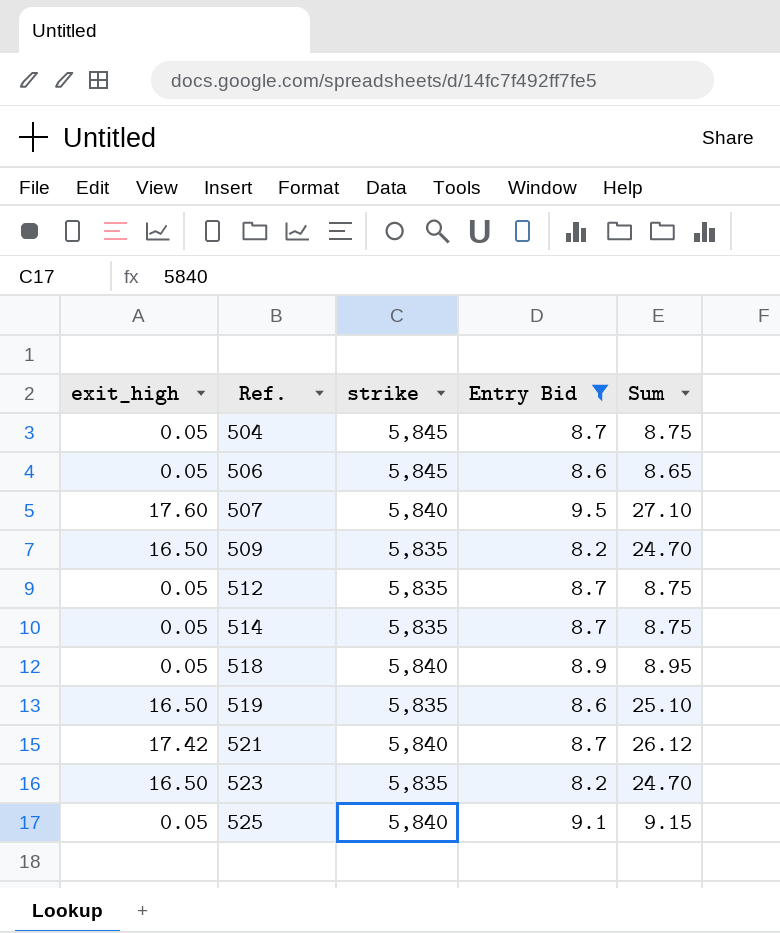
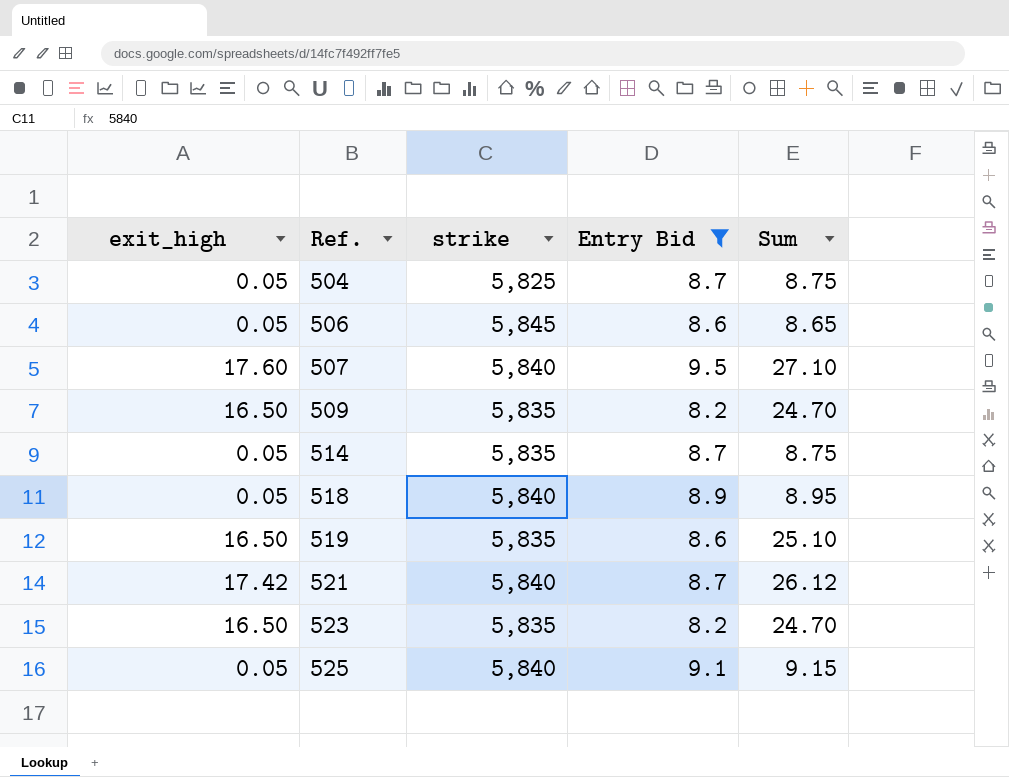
row 512: 0.05 | 5,835 | 8.7 | 8.75 -> none
504 | strike: 5,845 -> 5,825

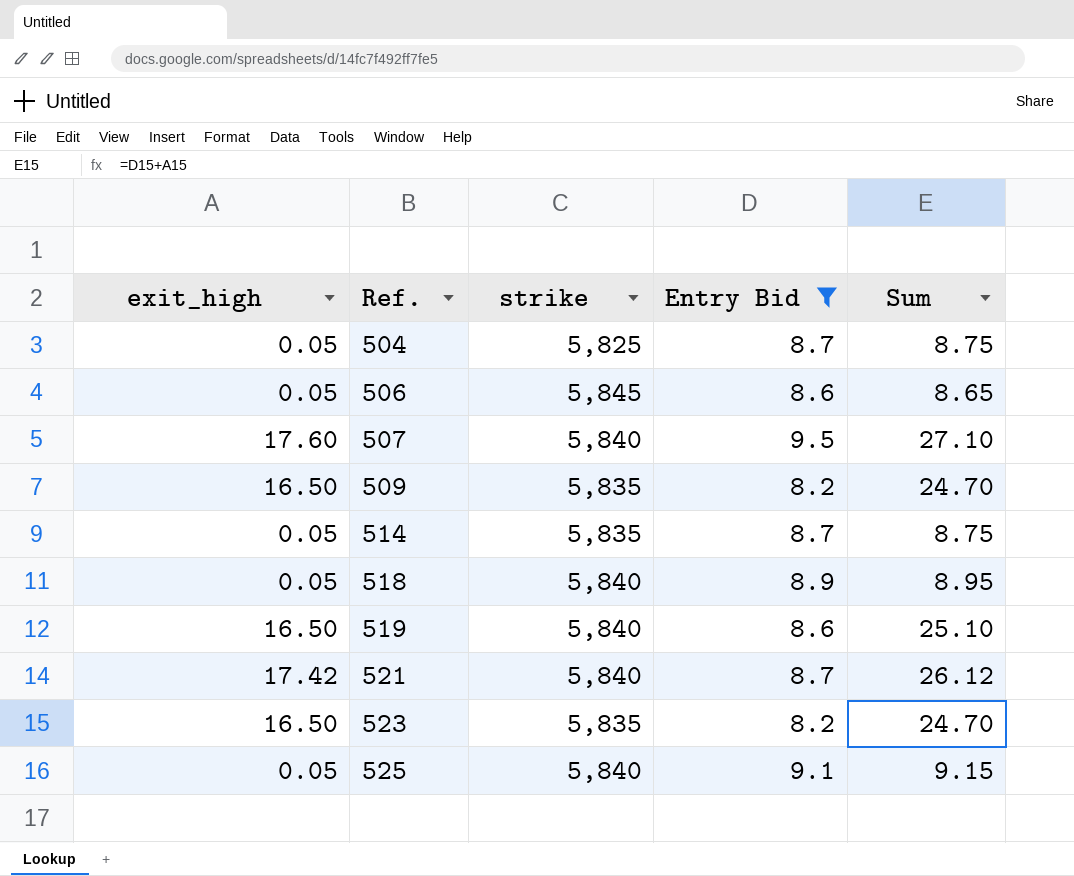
519 | strike: 5,835 -> 5,840

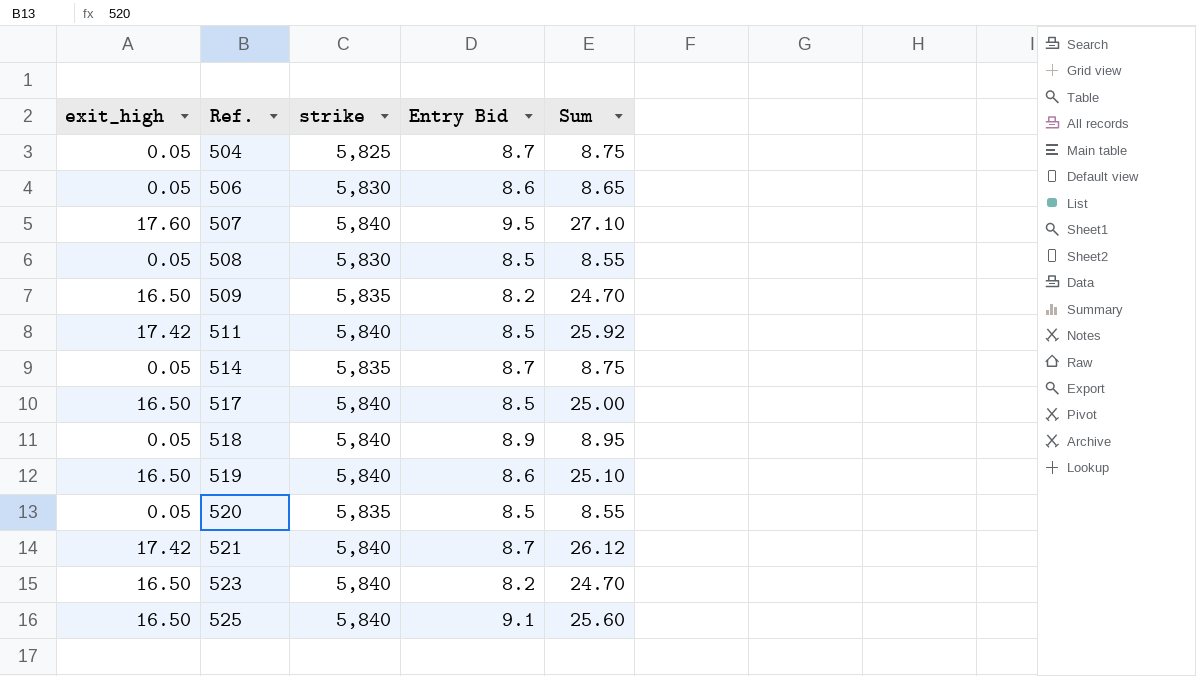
filter: Entry Bid != 8.5 -> none
506 | strike: 5,845 -> 5,830
523 | strike: 5,835 -> 5,840
525 | exit_high: 0.05 -> 16.50
525 | Sum: 9.15 -> 25.60

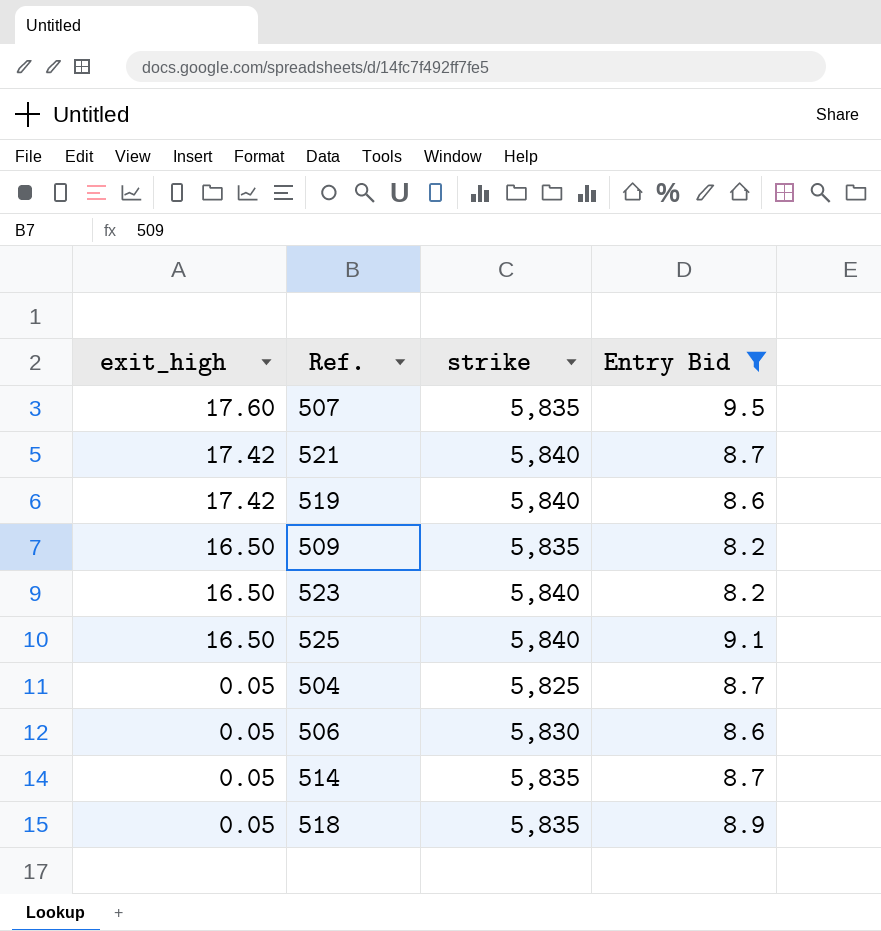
filter: none -> Entry Bid != 8.5
row order: Ref. ascending -> exit_high descending
column Sum | formula: [exit_high] + [Entry Bid] -> none
507 | strike: 5,840 -> 5,835
519 | exit_high: 16.50 -> 17.42
518 | strike: 5,840 -> 5,835

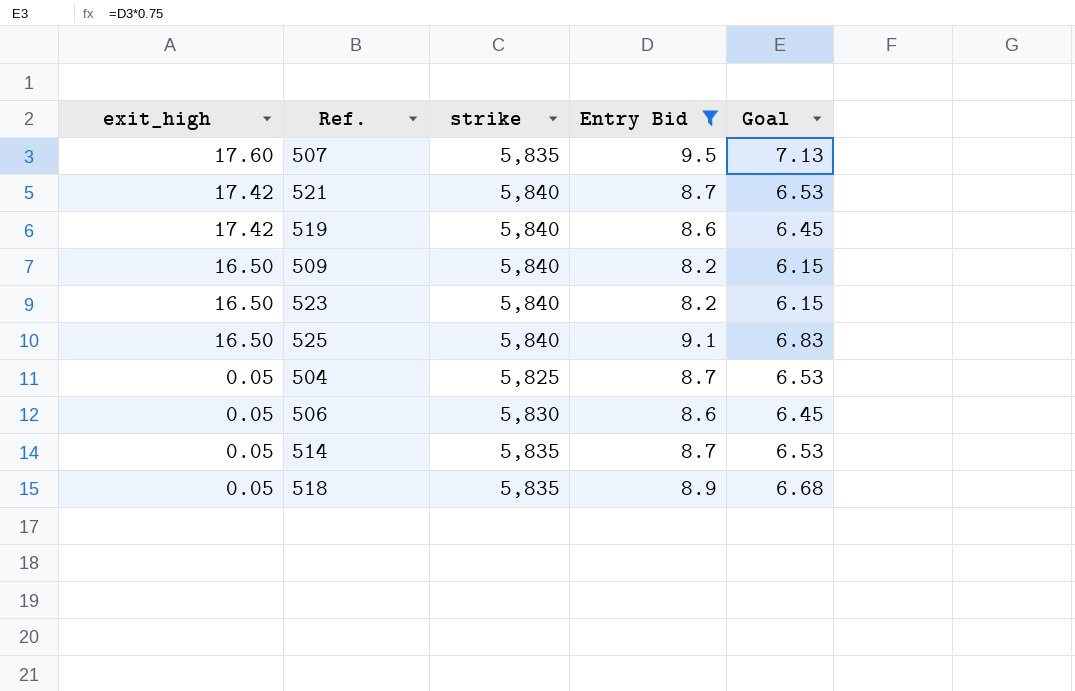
column Goal | formula: none -> [Entry Bid] * 0.75
509 | strike: 5,835 -> 5,840

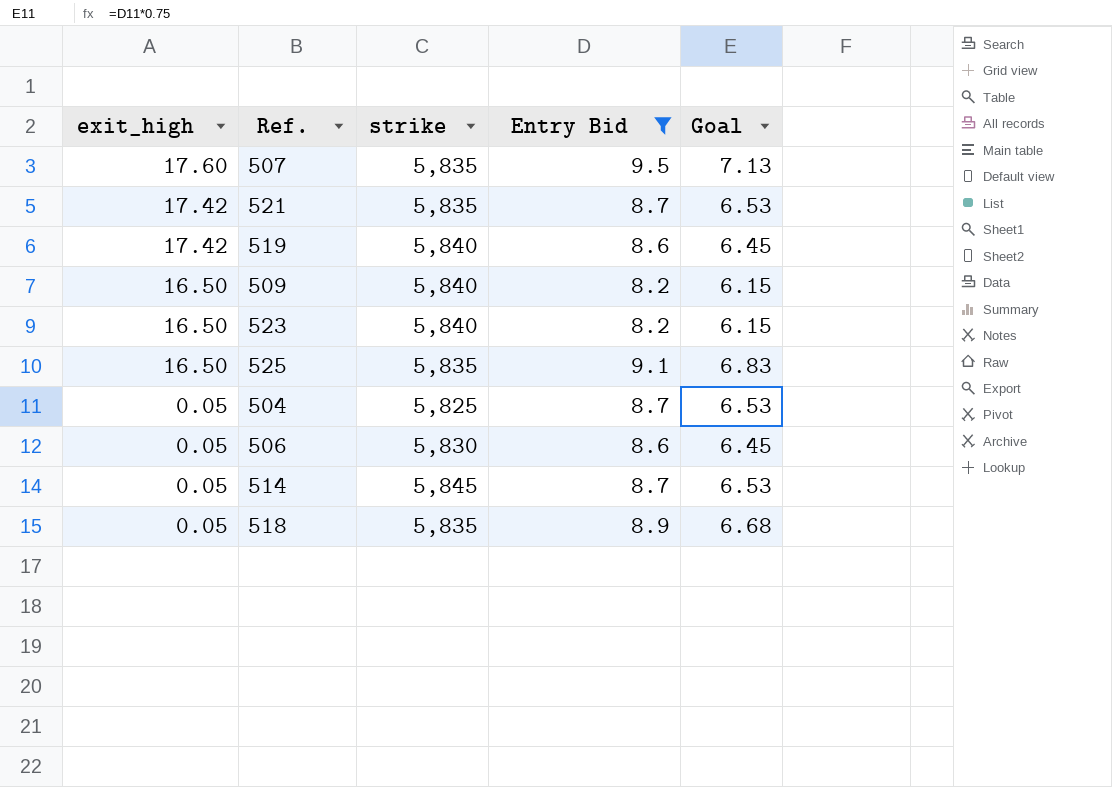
521 | strike: 5,840 -> 5,835
525 | strike: 5,840 -> 5,835
514 | strike: 5,835 -> 5,845

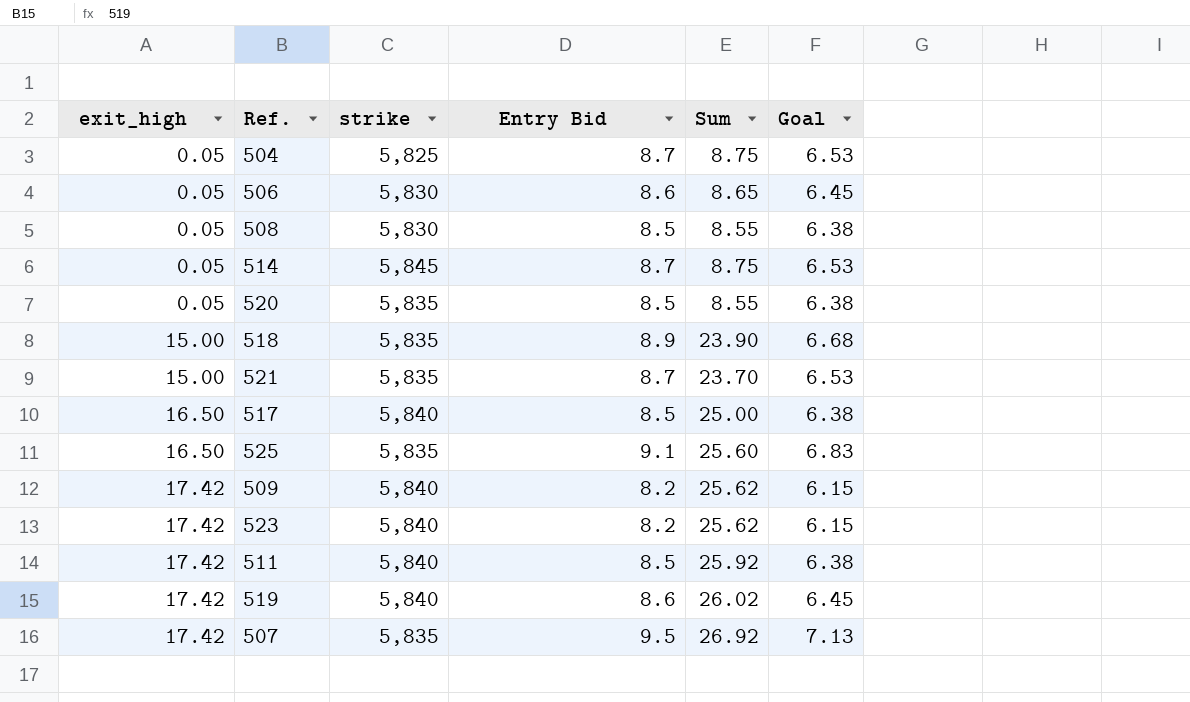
filter: Entry Bid != 8.5 -> none
row order: exit_high descending -> exit_high ascending
column Sum | formula: none -> [exit_high] + [Entry Bid]
518 | exit_high: 0.05 -> 15.00
521 | exit_high: 17.42 -> 15.00
509 | exit_high: 16.50 -> 17.42
523 | exit_high: 16.50 -> 17.42
507 | exit_high: 17.60 -> 17.42

